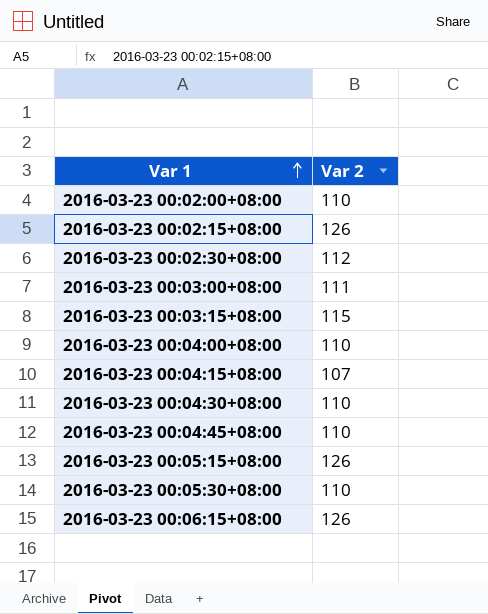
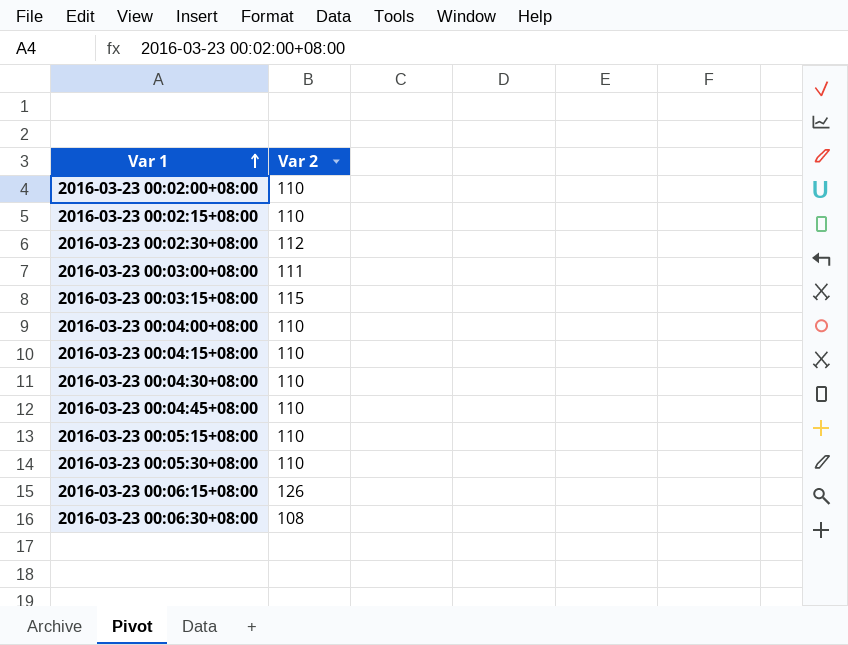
2016-03-23 00:02:15+08:00 | Var 2: 126 -> 110
2016-03-23 00:04:15+08:00 | Var 2: 107 -> 110
2016-03-23 00:05:15+08:00 | Var 2: 126 -> 110
row 2016-03-23 00:06:30+08:00: none -> 108

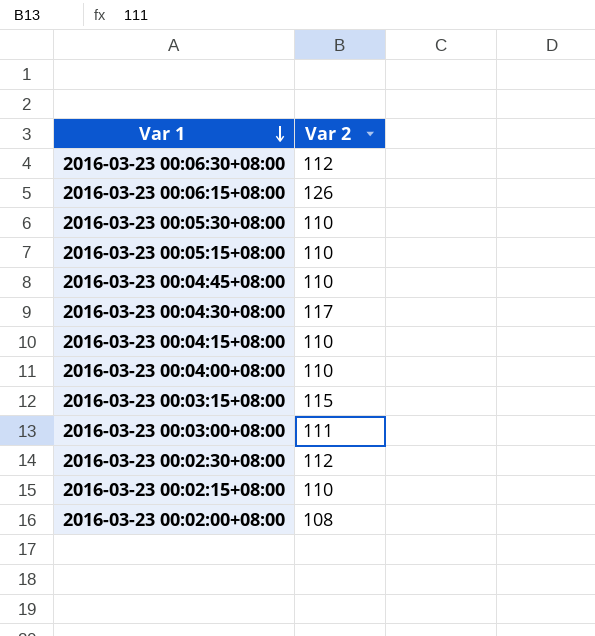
row order: Var 1 ascending -> Var 1 descending
2016-03-23 00:06:30+08:00 | Var 2: 108 -> 112
2016-03-23 00:04:30+08:00 | Var 2: 110 -> 117
2016-03-23 00:02:00+08:00 | Var 2: 110 -> 108

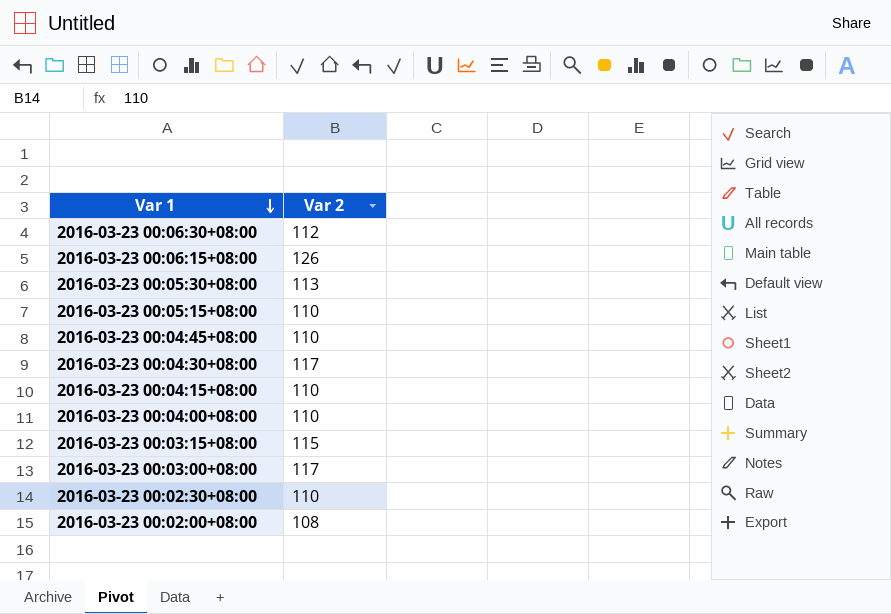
row 2016-03-23 00:02:15+08:00: 110 -> none
2016-03-23 00:05:30+08:00 | Var 2: 110 -> 113
2016-03-23 00:03:00+08:00 | Var 2: 111 -> 117
2016-03-23 00:02:30+08:00 | Var 2: 112 -> 110

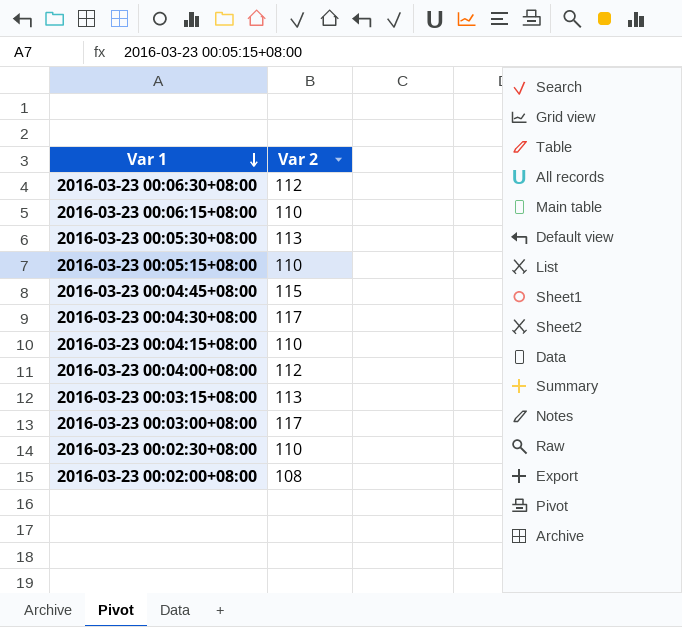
2016-03-23 00:06:15+08:00 | Var 2: 126 -> 110
2016-03-23 00:04:45+08:00 | Var 2: 110 -> 115
2016-03-23 00:04:00+08:00 | Var 2: 110 -> 112
2016-03-23 00:03:15+08:00 | Var 2: 115 -> 113

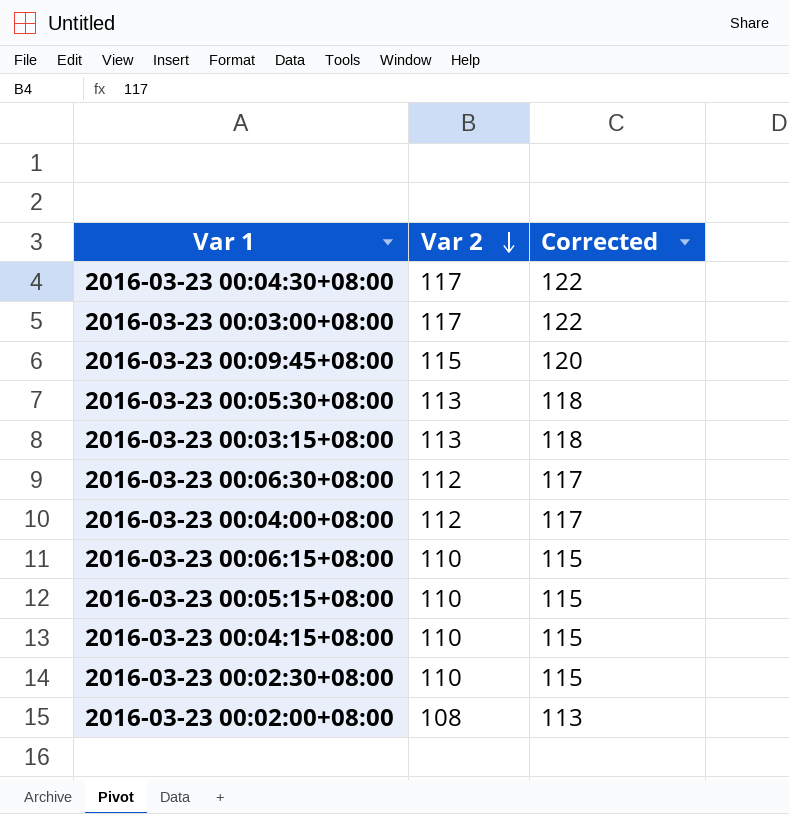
row order: Var 1 descending -> Var 2 descending
column Corrected | formula: none -> [Var 2] + 5
row 2016-03-23 00:04:45+08:00: 115 -> none
row 2016-03-23 00:09:45+08:00: none -> 115 | 120

